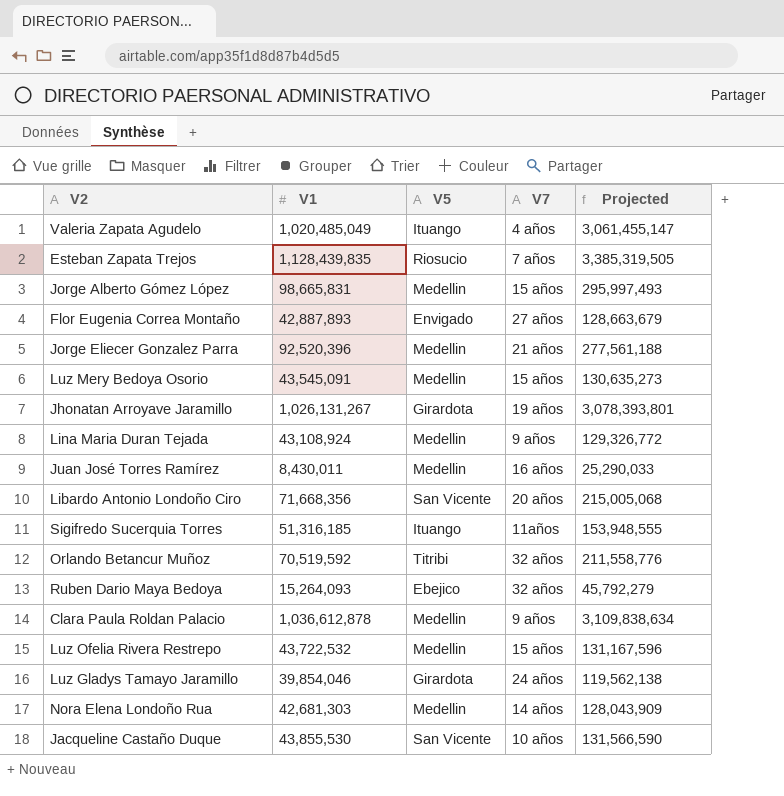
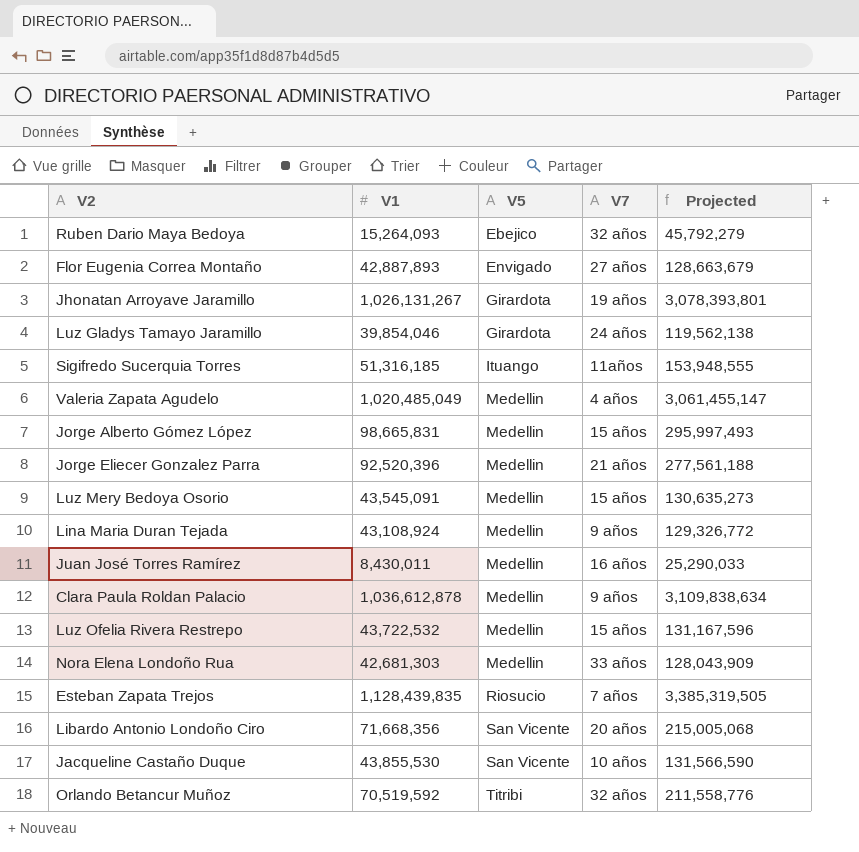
row order: none -> V5 ascending
Valeria Zapata Agudelo | V5: Ituango -> Medellin
Nora Elena Londoño Rua | V7: 14 años -> 33 años

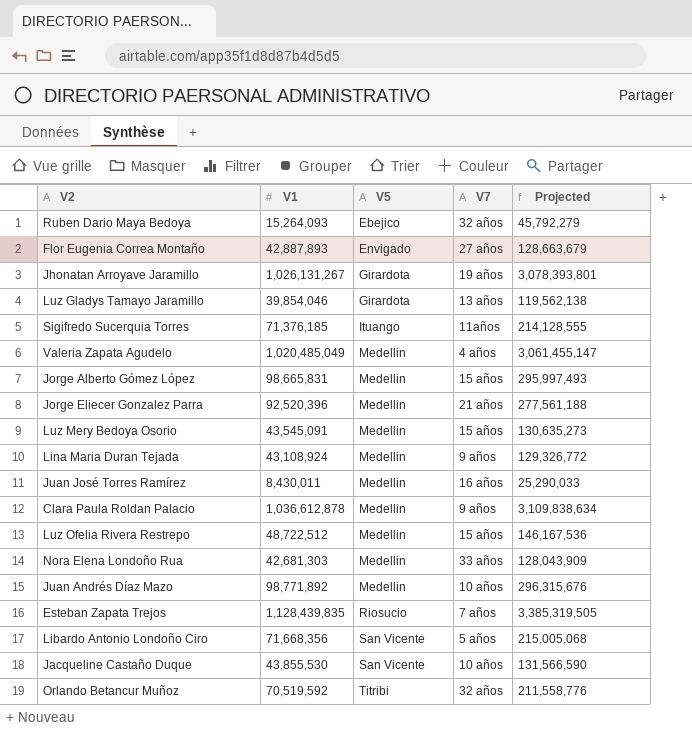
Luz Gladys Tamayo Jaramillo | V7: 24 años -> 13 años
Sigifredo Sucerquia Torres | V1: 51,316,185 -> 71,376,185
Sigifredo Sucerquia Torres | Projected: 153,948,555 -> 214,128,555
Luz Ofelia Rivera Restrepo | V1: 43,722,532 -> 48,722,512
Luz Ofelia Rivera Restrepo | Projected: 131,167,596 -> 146,167,536
row Juan Andrés Díaz Mazo: none -> 98,771,892 | Medellin | 10 años | 296,315,676
Libardo Antonio Londoño Ciro | V7: 20 años -> 5 años

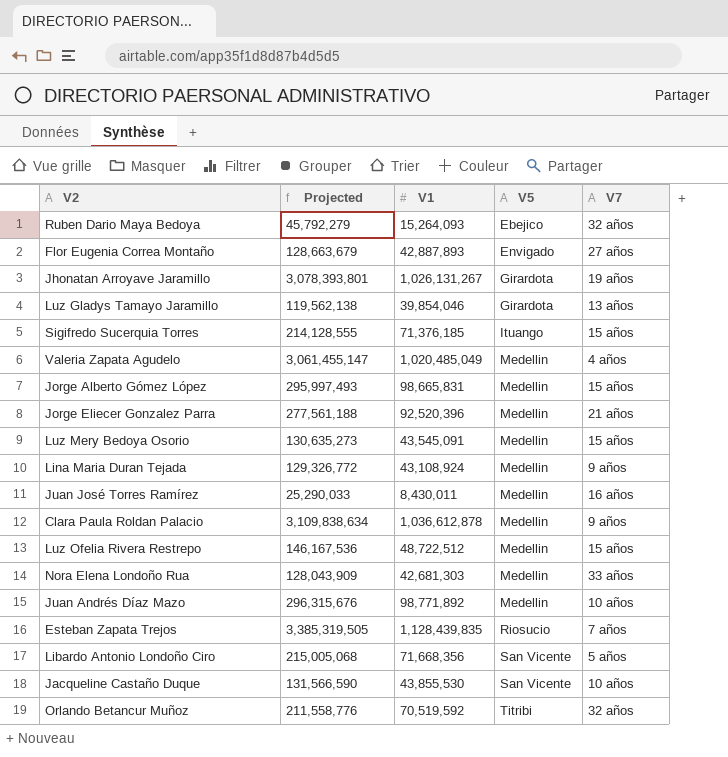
column Projected | position: 5 -> 2
Sigifredo Sucerquia Torres | V7: 11años -> 15 años

